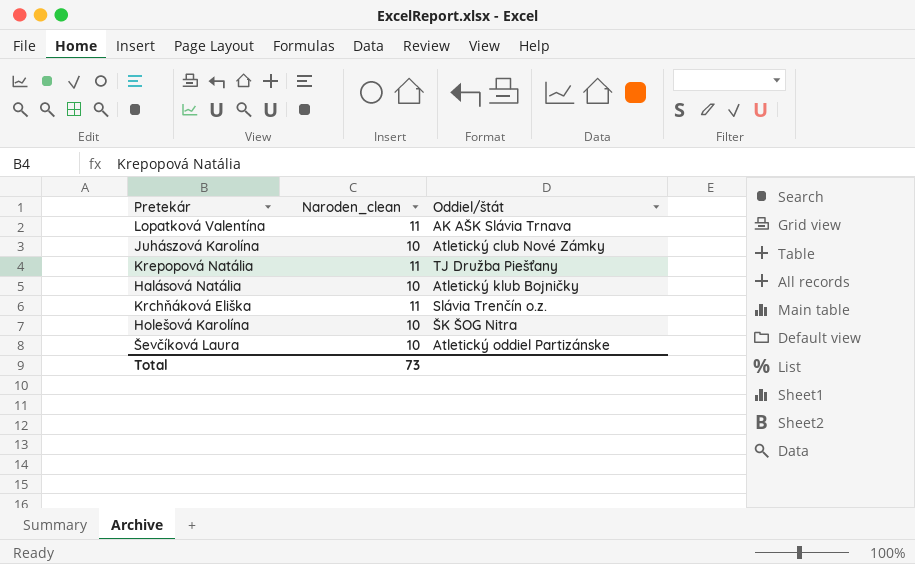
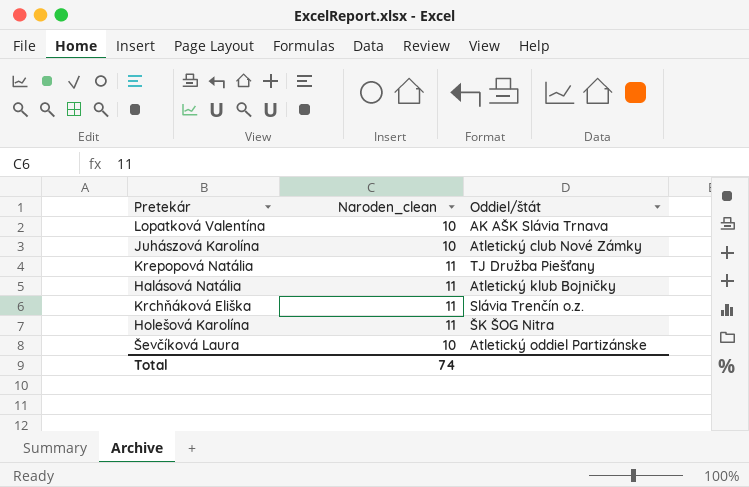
Lopatková Valentína | Naroden_clean: 11 -> 10
Halásová Natália | Naroden_clean: 10 -> 11
Holešová Karolína | Naroden_clean: 10 -> 11
Total | Naroden_clean: 73 -> 74

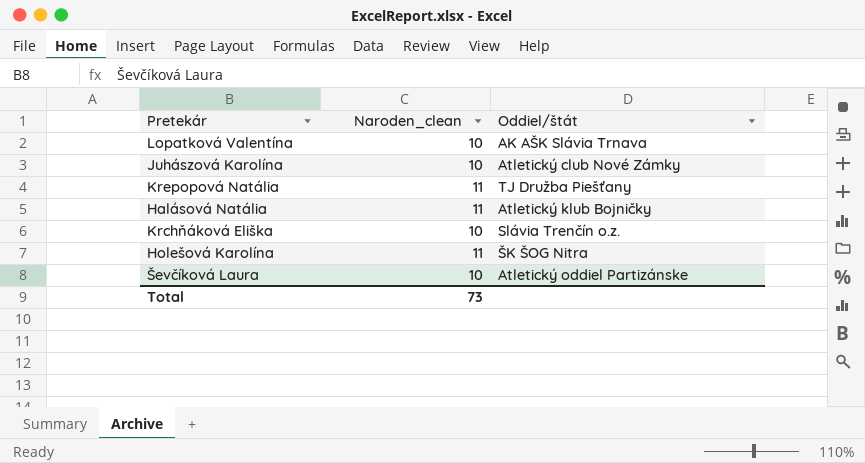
Krchňáková Eliška | Naroden_clean: 11 -> 10
Total | Naroden_clean: 74 -> 73

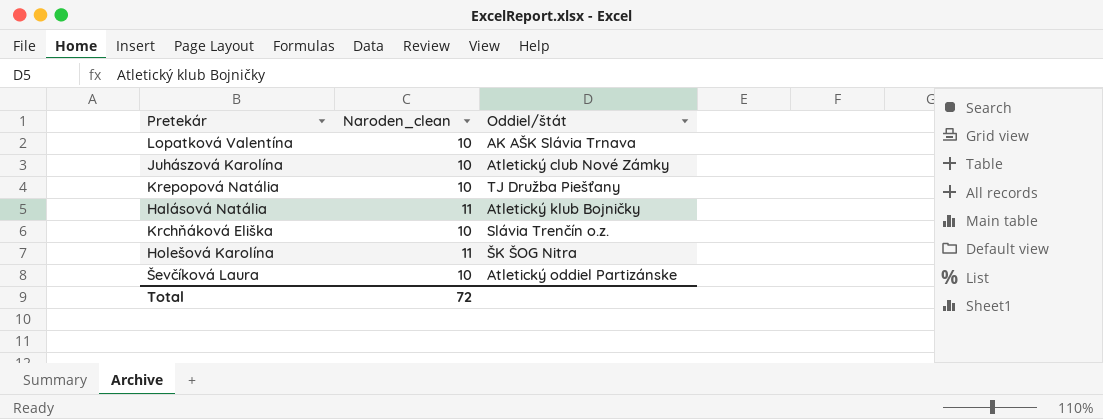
Krepopová Natália | Naroden_clean: 11 -> 10
Total | Naroden_clean: 73 -> 72

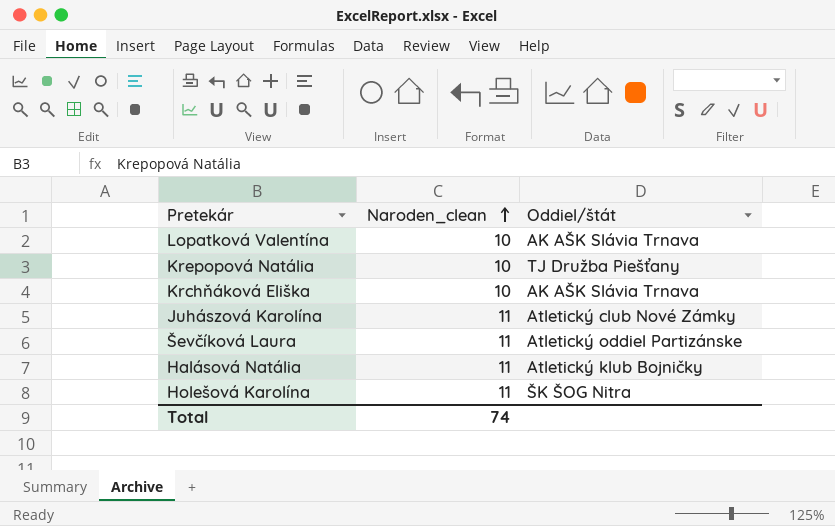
row order: none -> Naroden_clean ascending
Krchňáková Eliška | Oddiel/štát: Slávia Trenčín o.z. -> AK AŠK Slávia Trnava
Juhászová Karolína | Naroden_clean: 10 -> 11
Ševčíková Laura | Naroden_clean: 10 -> 11
Total | Naroden_clean: 72 -> 74

